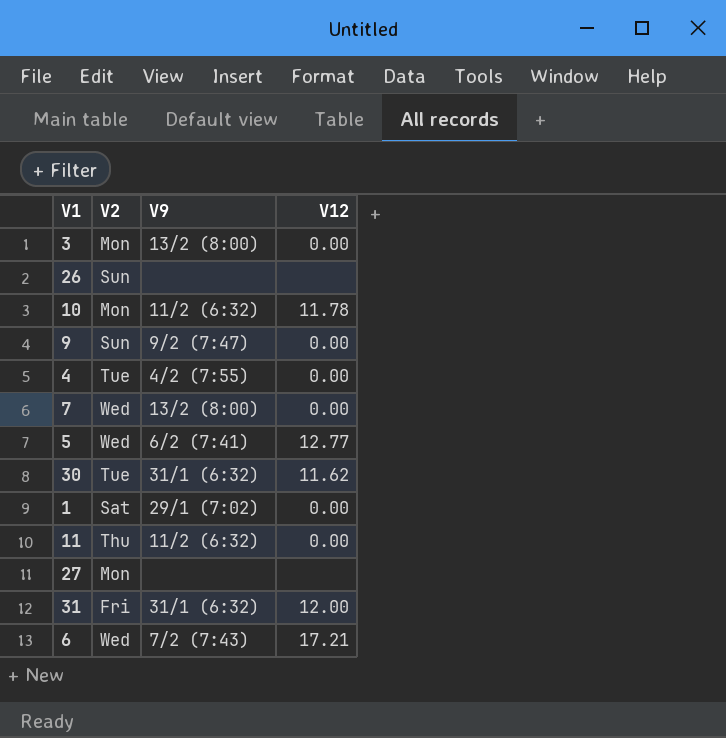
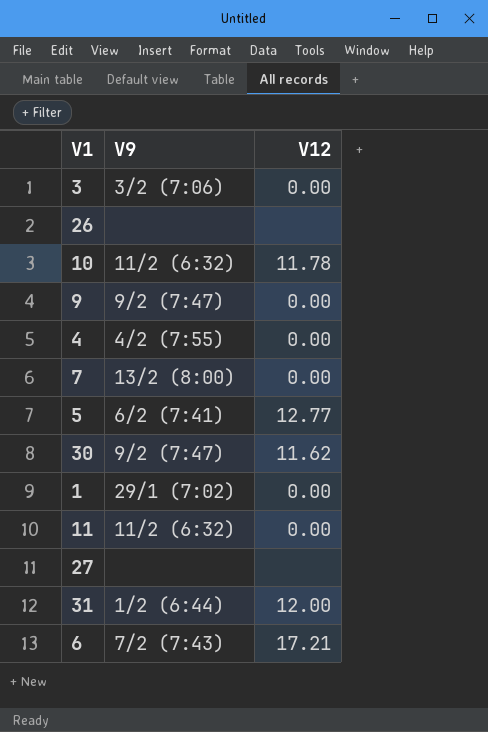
column V2 | position: 2 -> none
3 | V9: 13/2 (8:00) -> 3/2 (7:06)
30 | V9: 31/1 (6:32) -> 9/2 (7:47)
31 | V9: 31/1 (6:32) -> 1/2 (6:44)

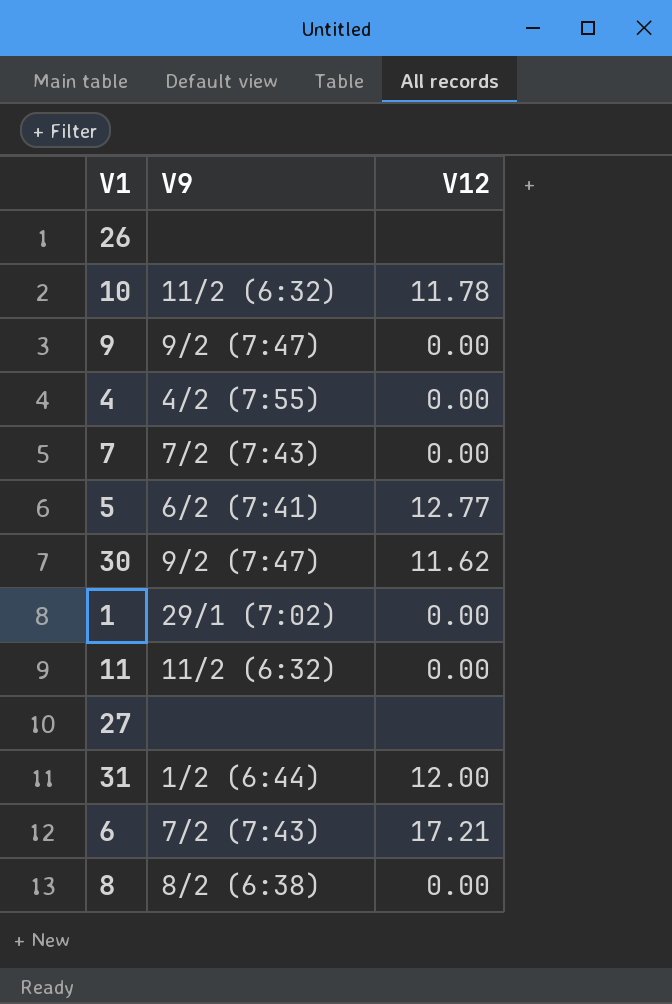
row 3: 3/2 (7:06) | 0.00 -> none
7 | V9: 13/2 (8:00) -> 7/2 (7:43)
row 8: none -> 8/2 (6:38) | 0.00

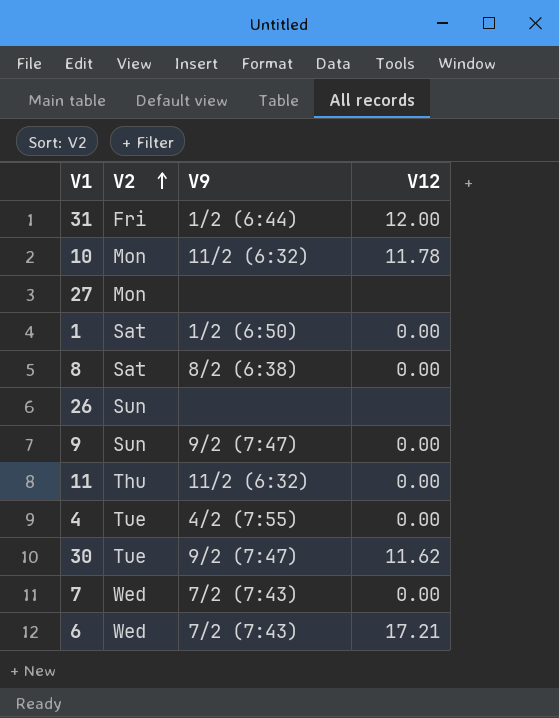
row order: none -> V2 ascending
column V2 | position: none -> 2
row 5: 6/2 (7:41) | 12.77 -> none
1 | V9: 29/1 (7:02) -> 1/2 (6:50)

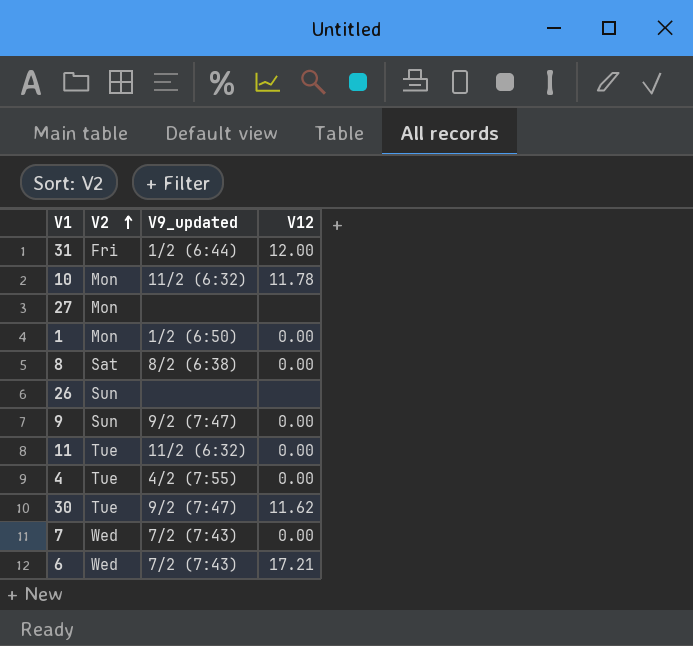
column name: V9 -> V9_updated
1 | V2: Sat -> Mon
11 | V2: Thu -> Tue

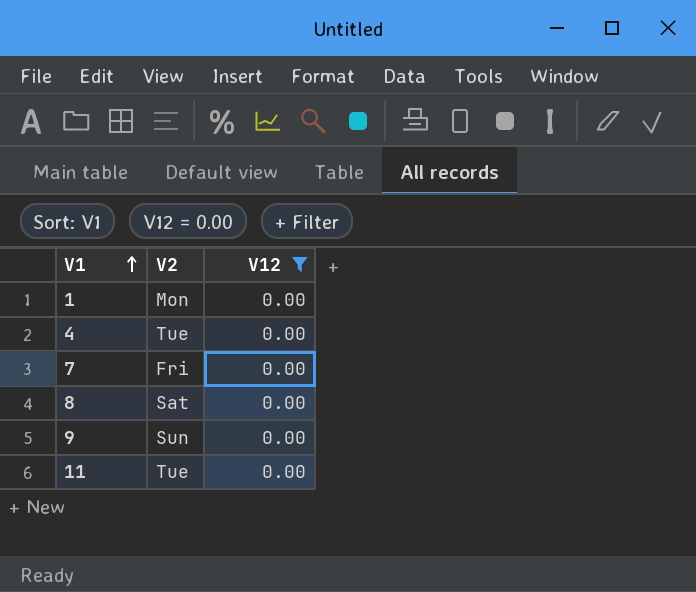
filter: none -> V12 = 0.00
row order: V2 ascending -> V1 ascending
column V9_updated | position: 3 -> none
7 | V2: Wed -> Fri

